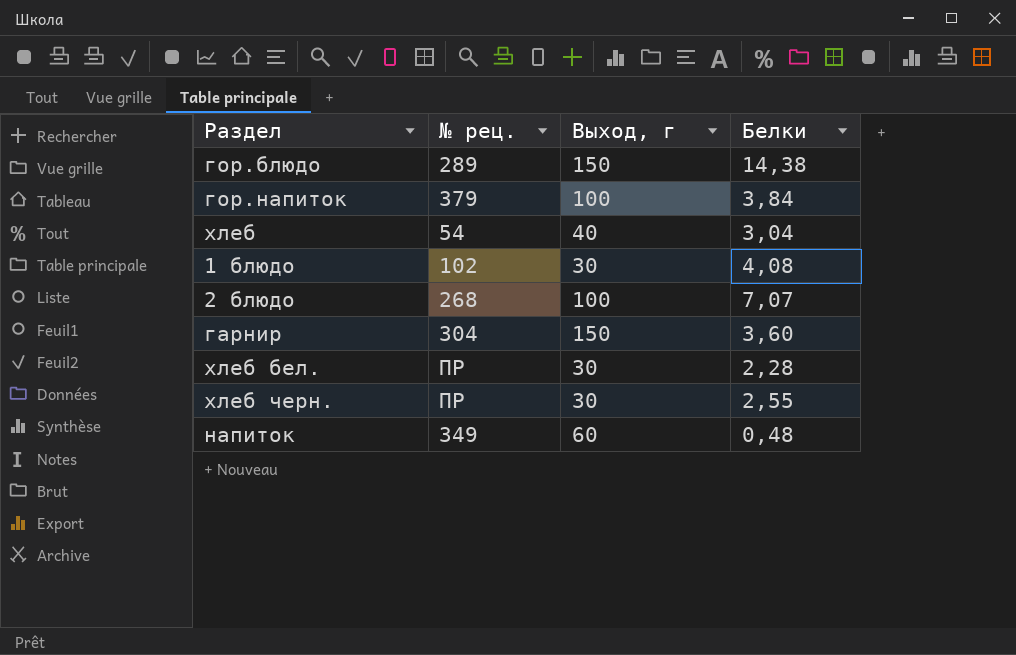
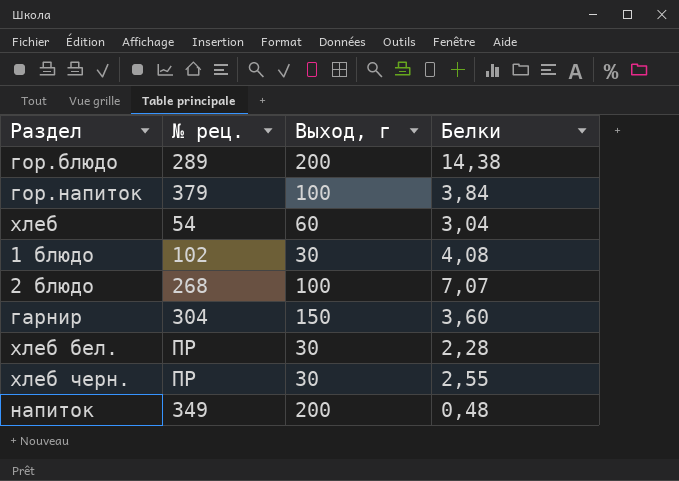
гор.блюдо | Выход, г: 150 -> 200
хлеб | Выход, г: 40 -> 60
напиток | Выход, г: 60 -> 200

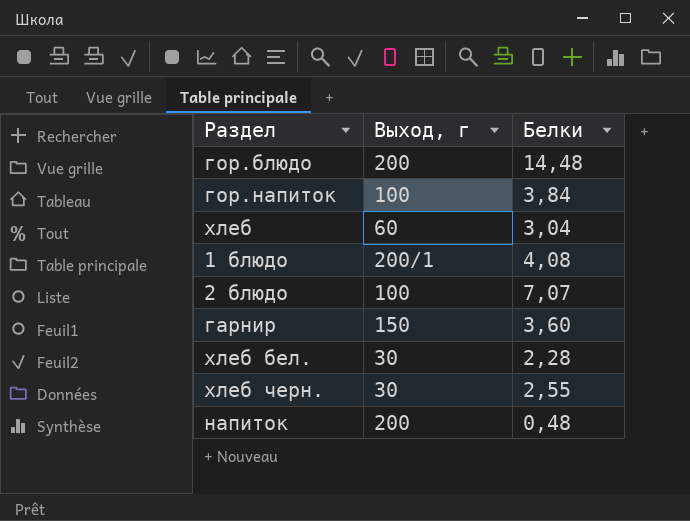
column № рец. | position: 2 -> none
гор.блюдо | Белки: 14,38 -> 14,48
1 блюдо | Выход, г: 30 -> 200/1

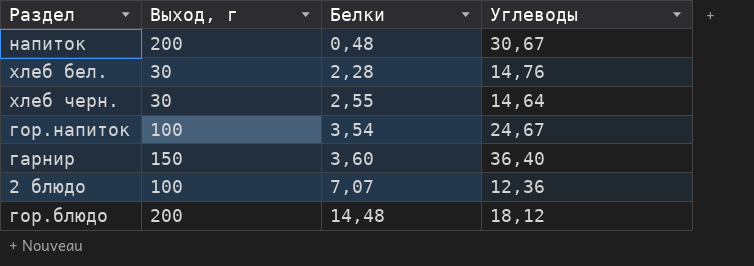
row order: none -> Белки ascending
column Углеводы | position: none -> 4
row хлеб: 60 | 3,04 -> none
row 1 блюдо: 200/1 | 4,08 -> none
гор.напиток | Белки: 3,84 -> 3,54

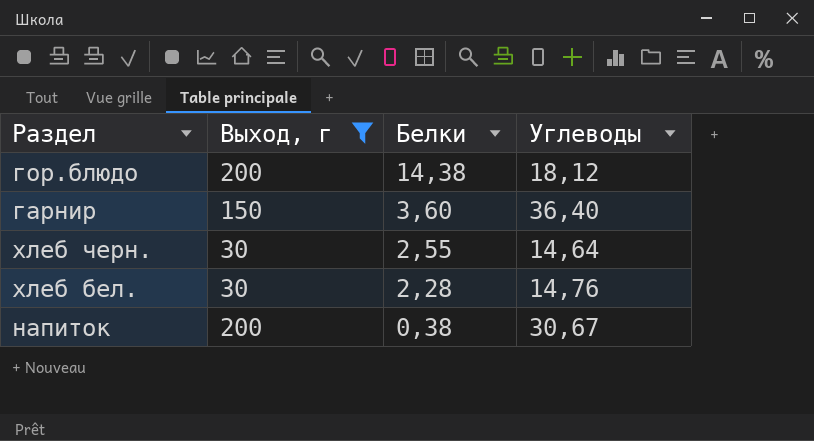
filter: none -> Выход, г != 100
row order: Белки ascending -> Белки descending
гор.блюдо | Белки: 14,48 -> 14,38
напиток | Белки: 0,48 -> 0,38

